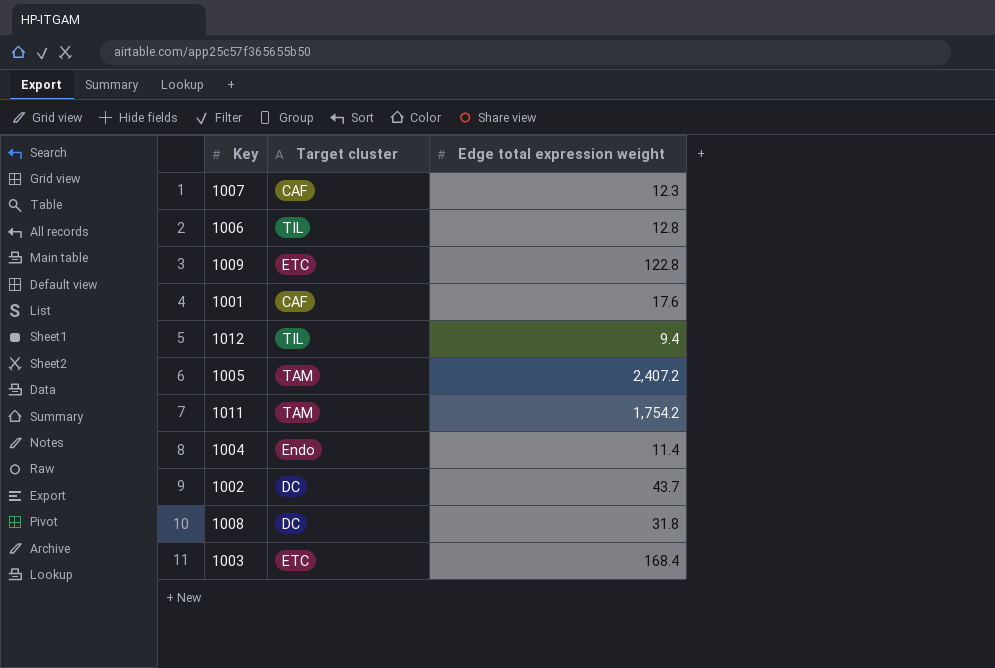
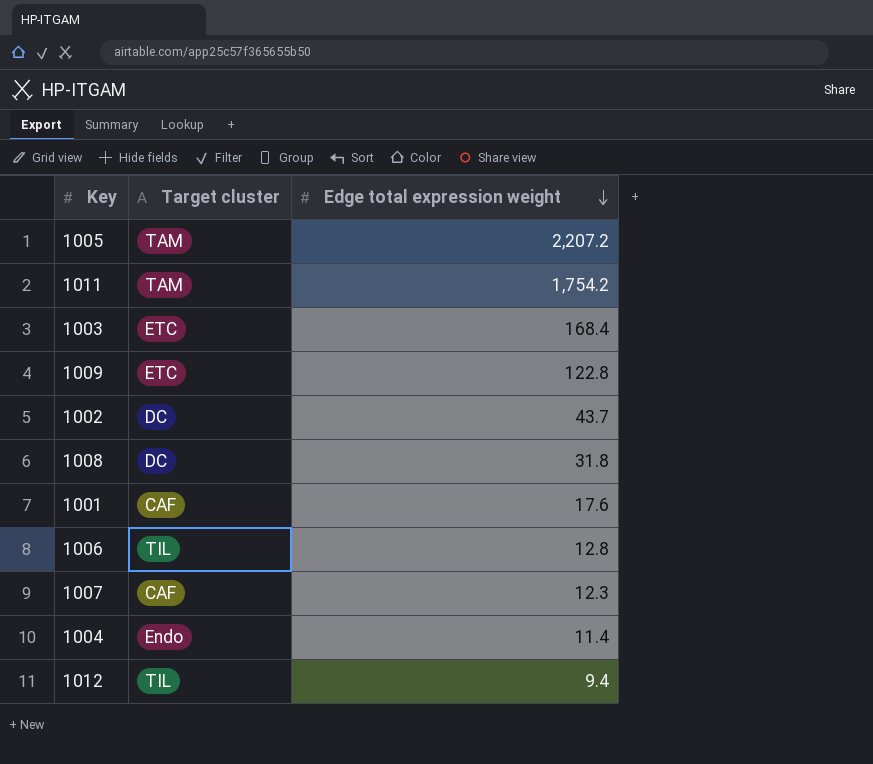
row order: none -> Edge total expression weight descending
1005 | Edge total expression weight: 2,407.2 -> 2,207.2

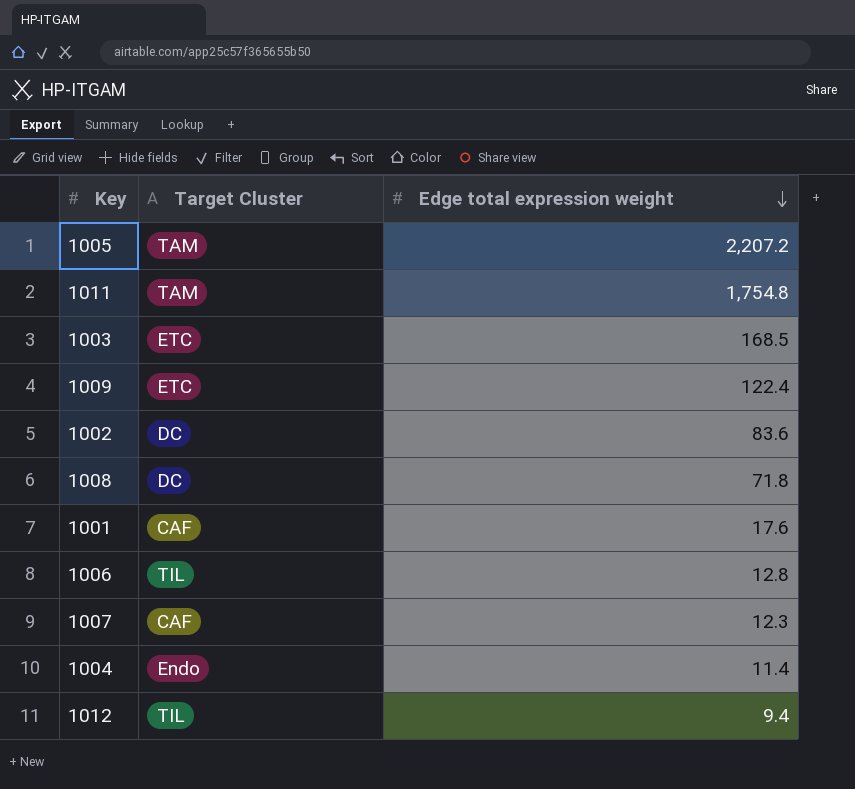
column name: Target cluster -> Target Cluster
1011 | Edge total expression weight: 1,754.2 -> 1,754.8
1003 | Edge total expression weight: 168.4 -> 168.5
1009 | Edge total expression weight: 122.8 -> 122.4
1002 | Edge total expression weight: 43.7 -> 83.6
1008 | Edge total expression weight: 31.8 -> 71.8

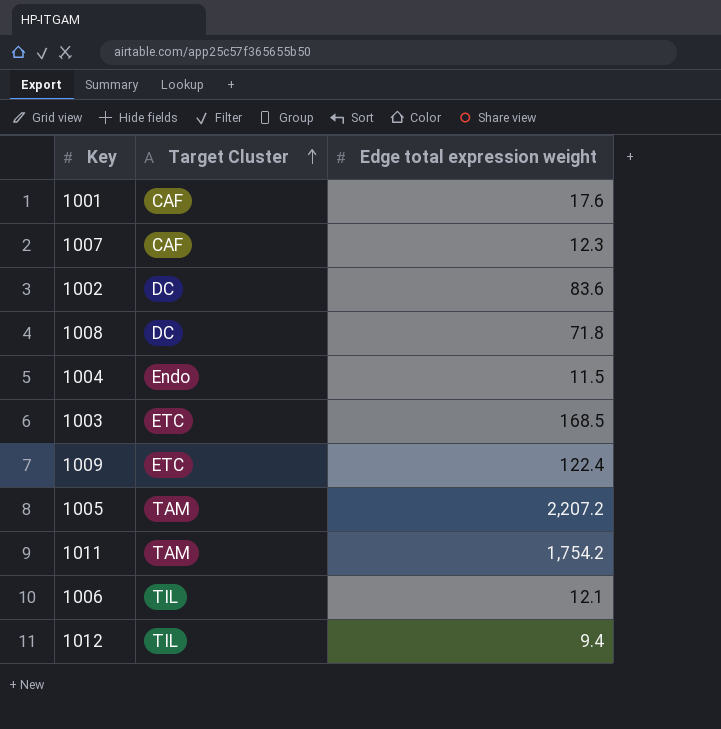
row order: Edge total expression weight descending -> Target Cluster ascending
1004 | Edge total expression weight: 11.4 -> 11.5
1011 | Edge total expression weight: 1,754.8 -> 1,754.2
1006 | Edge total expression weight: 12.8 -> 12.1

